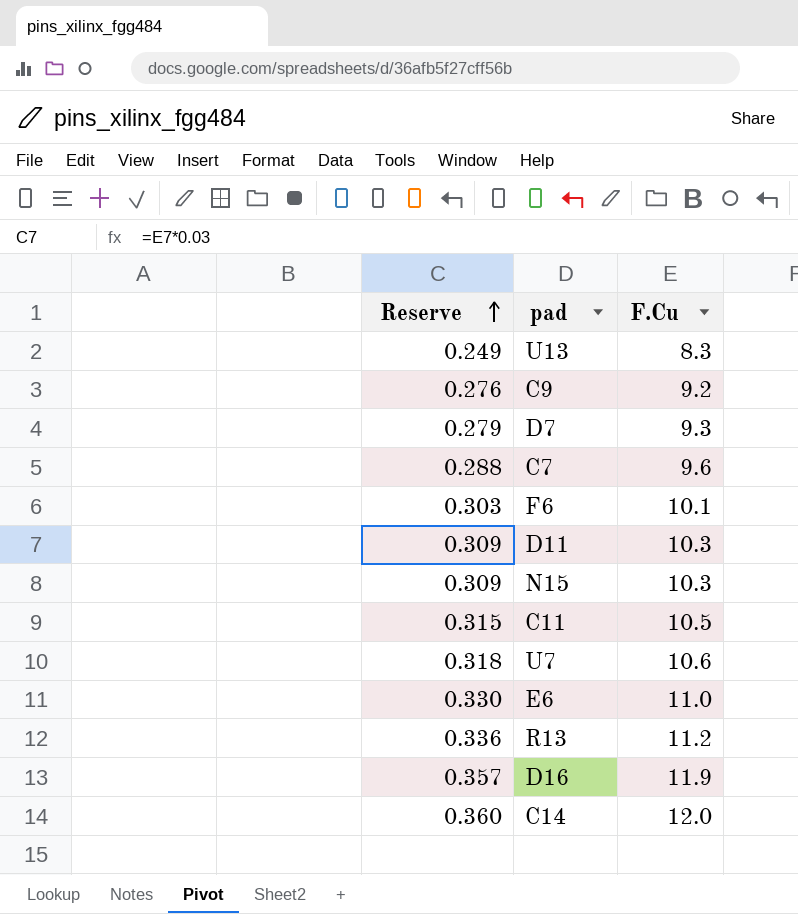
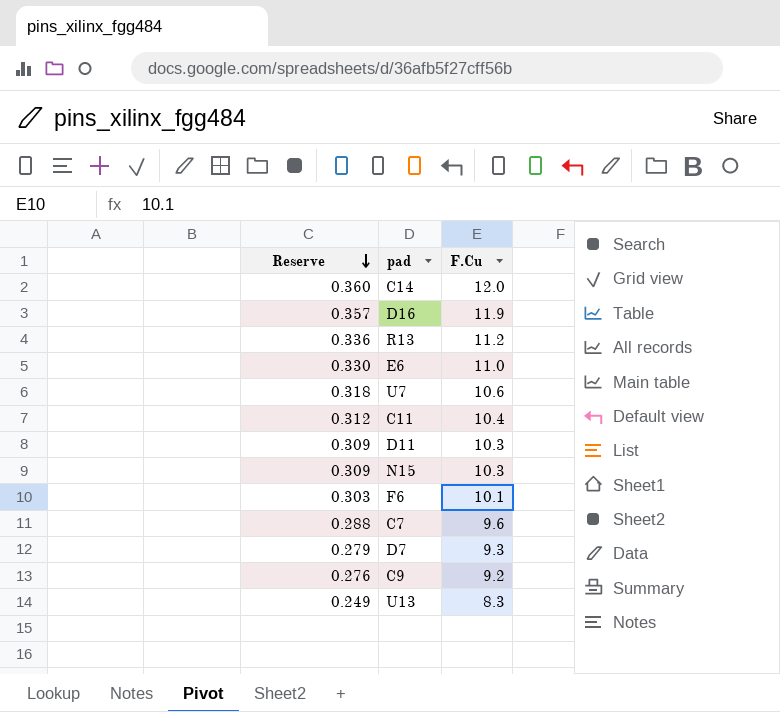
row order: Reserve ascending -> Reserve descending
C11 | Reserve: 0.315 -> 0.312
C11 | F.Cu: 10.5 -> 10.4

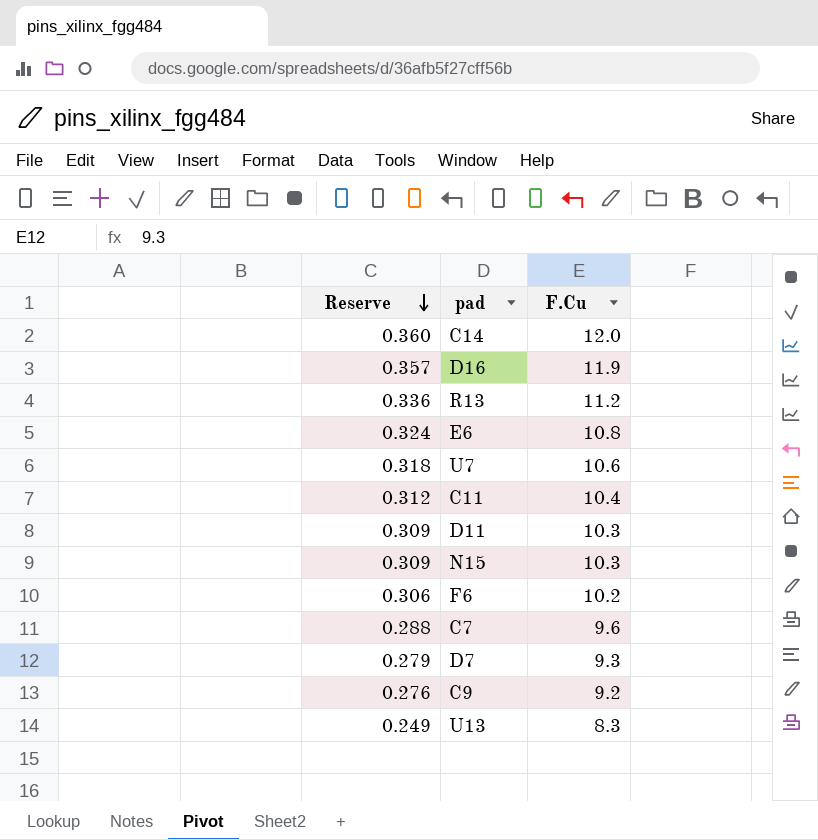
E6 | Reserve: 0.330 -> 0.324
E6 | F.Cu: 11.0 -> 10.8
F6 | Reserve: 0.303 -> 0.306
F6 | F.Cu: 10.1 -> 10.2

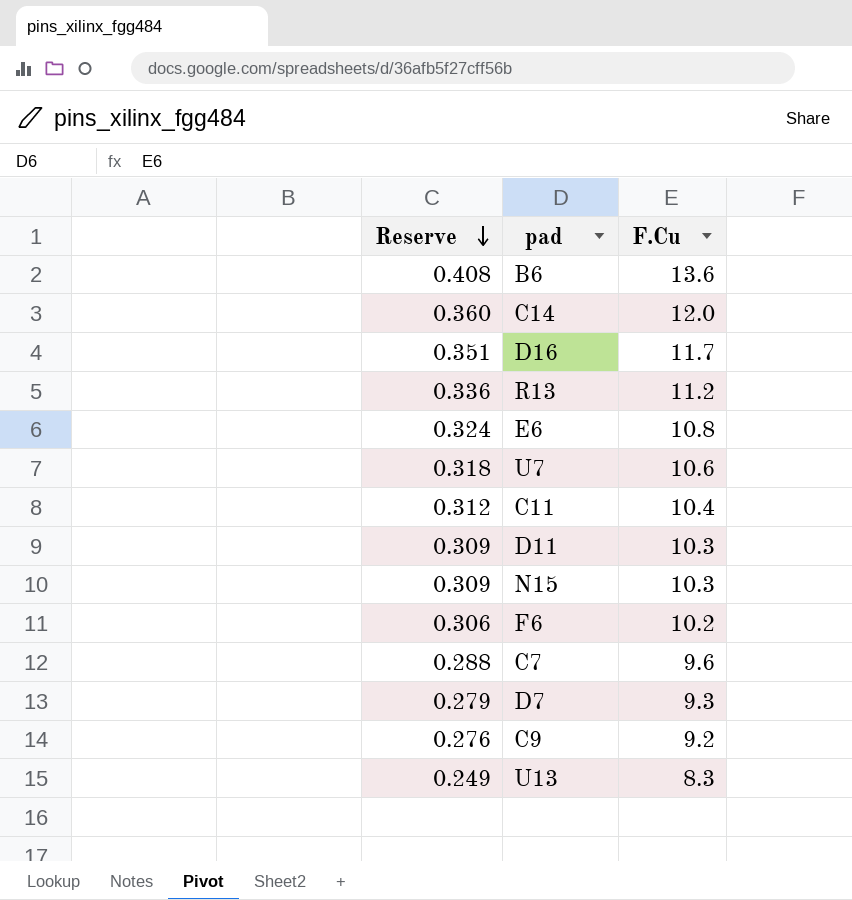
row B6: none -> 0.408 | 13.6
D16 | Reserve: 0.357 -> 0.351
D16 | F.Cu: 11.9 -> 11.7

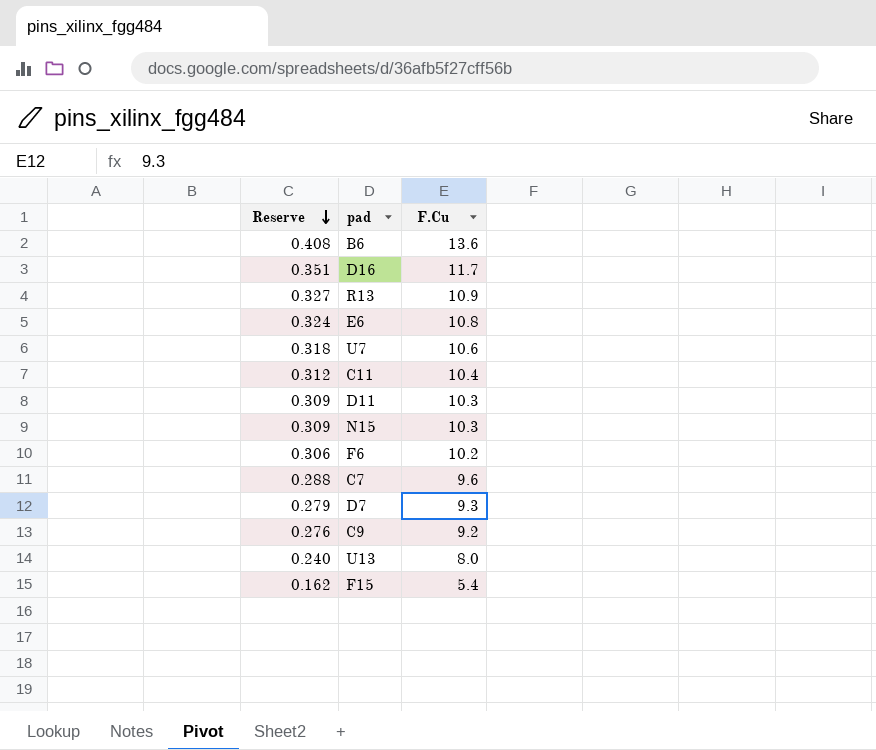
row C14: 0.360 | 12.0 -> none
R13 | Reserve: 0.336 -> 0.327
R13 | F.Cu: 11.2 -> 10.9
U13 | Reserve: 0.249 -> 0.240
U13 | F.Cu: 8.3 -> 8.0
row F15: none -> 0.162 | 5.4

